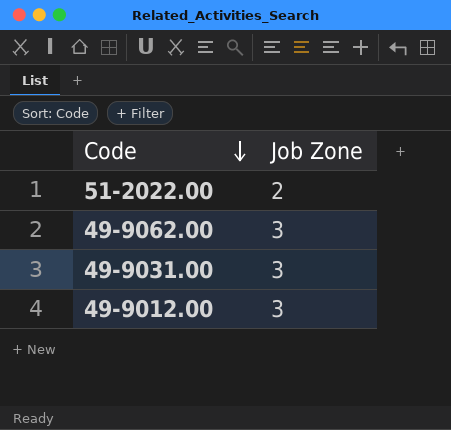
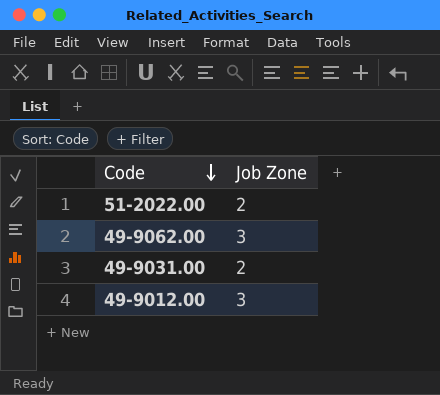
49-9031.00 | Job Zone: 3 -> 2

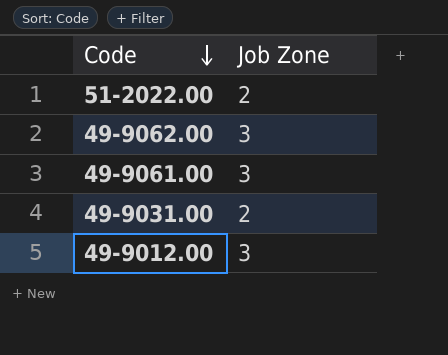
row 49-9061.00: none -> 3

